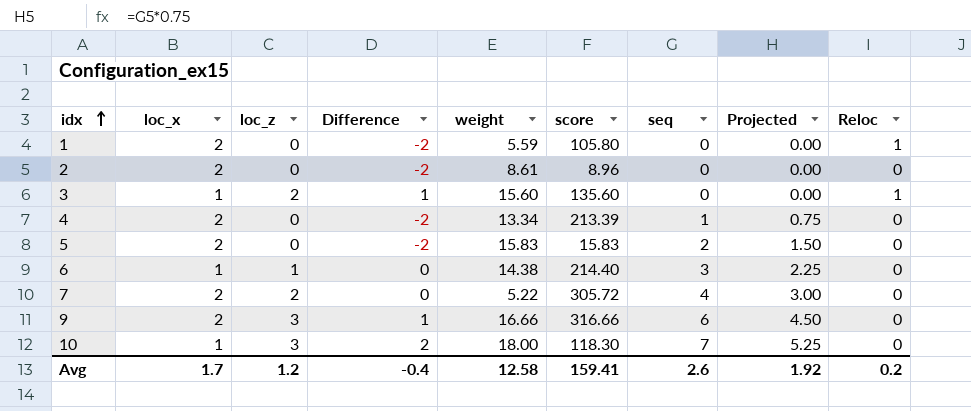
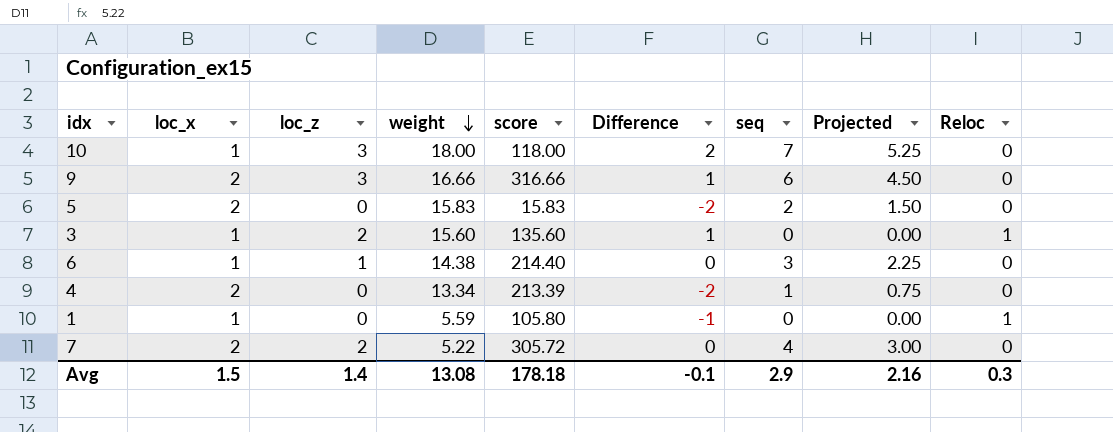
row order: idx ascending -> weight descending
column Difference | position: 4 -> 6
row 2: 2 | 0 | -2 | 8.61 | 8.96 | 0 | 0.00 | 0 -> none
10 | score: 118.30 -> 118.00
1 | loc_x: 2 -> 1
1 | Difference: -2 -> -1
Avg | loc_x: 1.7 -> 1.5
Avg | loc_z: 1.2 -> 1.4
Avg | weight: 12.58 -> 13.08
Avg | score: 159.41 -> 178.18
Avg | Difference: -0.4 -> -0.1
Avg | seq: 2.6 -> 2.9
Avg | Projected: 1.92 -> 2.16
Avg | Reloc: 0.2 -> 0.3

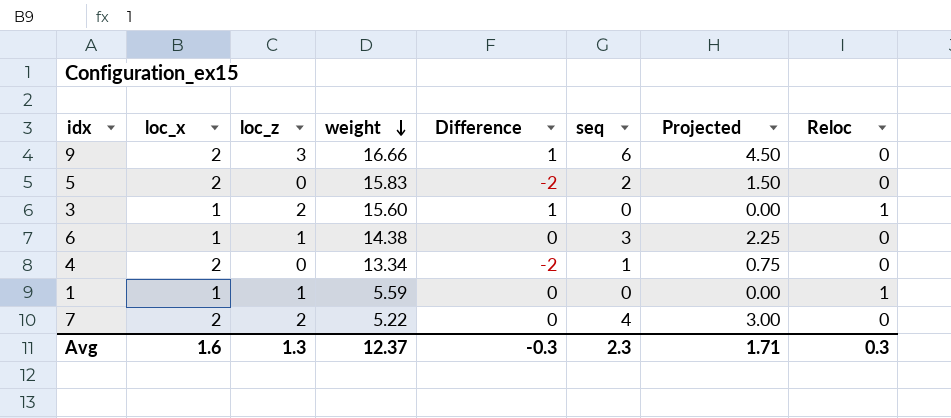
column score | position: 5 -> none
row 10: 1 | 3 | 18.00 | 118.00 | 2 | 7 | 5.25 | 0 -> none
1 | loc_z: 0 -> 1
1 | Difference: -1 -> 0
Avg | loc_x: 1.5 -> 1.6
Avg | loc_z: 1.4 -> 1.3
Avg | weight: 13.08 -> 12.37
Avg | Difference: -0.1 -> -0.3
Avg | seq: 2.9 -> 2.3
Avg | Projected: 2.16 -> 1.71

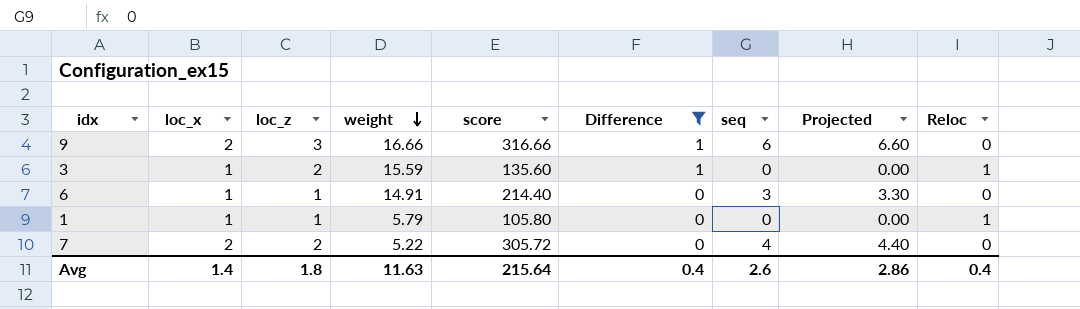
filter: none -> Difference != -2
column score | position: none -> 5
column Projected | formula: [seq] * 0.75 -> [seq] * 1.1
3 | weight: 15.60 -> 15.59
6 | weight: 14.38 -> 14.91
1 | weight: 5.59 -> 5.79
Avg | loc_x: 1.6 -> 1.4
Avg | loc_z: 1.3 -> 1.8
Avg | weight: 12.37 -> 11.63
Avg | Difference: -0.3 -> 0.4
Avg | seq: 2.3 -> 2.6
Avg | Projected: 1.71 -> 2.86
Avg | Reloc: 0.3 -> 0.4

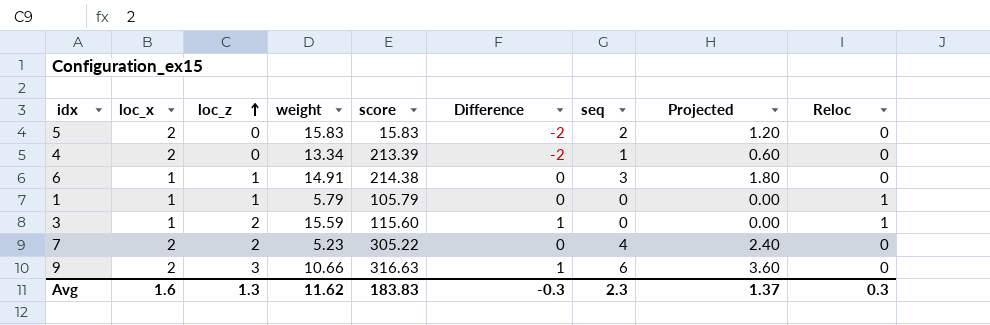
filter: Difference != -2 -> none
row order: weight descending -> loc_z ascending
column Projected | formula: [seq] * 1.1 -> [seq] * 0.6
6 | score: 214.40 -> 214.38
1 | score: 105.80 -> 105.79
3 | score: 135.60 -> 115.60
7 | weight: 5.22 -> 5.23
7 | score: 305.72 -> 305.22
9 | weight: 16.66 -> 10.66
9 | score: 316.66 -> 316.63
Avg | loc_x: 1.4 -> 1.6
Avg | loc_z: 1.8 -> 1.3
Avg | weight: 11.63 -> 11.62
Avg | score: 215.64 -> 183.83
Avg | Difference: 0.4 -> -0.3
Avg | seq: 2.6 -> 2.3
Avg | Projected: 2.86 -> 1.37
Avg | Reloc: 0.4 -> 0.3

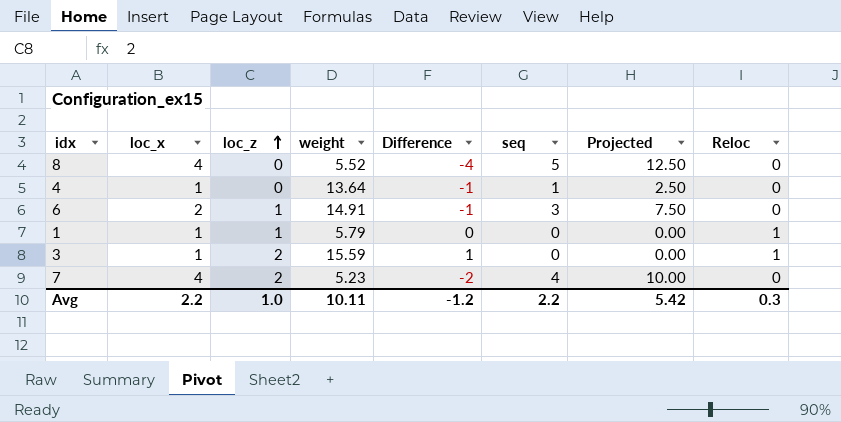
column score | position: 5 -> none
column Projected | formula: [seq] * 0.6 -> [seq] * 2.5
row 5: 2 | 0 | 15.83 | 15.83 | -2 | 2 | 1.20 | 0 -> none
row 9: 2 | 3 | 10.66 | 316.63 | 1 | 6 | 3.60 | 0 -> none
row 8: none -> 4 | 0 | 5.52 | -4 | 5 | 12.50 | 0
4 | loc_x: 2 -> 1
4 | weight: 13.34 -> 13.64
4 | Difference: -2 -> -1
6 | loc_x: 1 -> 2
6 | Difference: 0 -> -1
7 | loc_x: 2 -> 4
7 | Difference: 0 -> -2
Avg | loc_x: 1.6 -> 2.2
Avg | loc_z: 1.3 -> 1.0
Avg | weight: 11.62 -> 10.11
Avg | Difference: -0.3 -> -1.2
Avg | seq: 2.3 -> 2.2
Avg | Projected: 1.37 -> 5.42

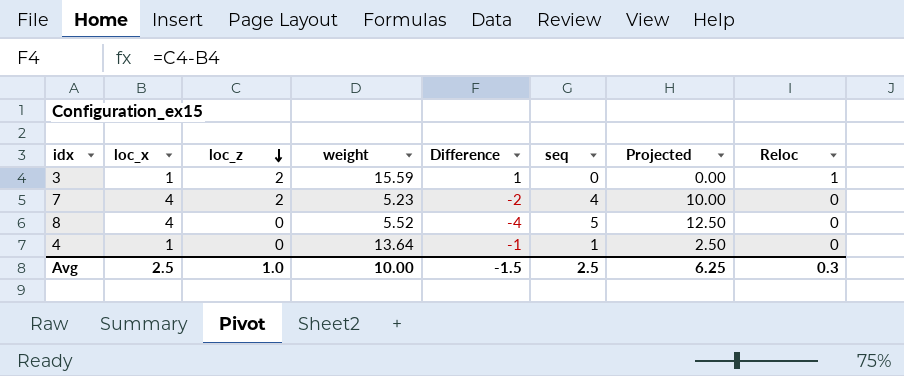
row order: loc_z ascending -> loc_z descending
row 6: 2 | 1 | 14.91 | -1 | 3 | 7.50 | 0 -> none
row 1: 1 | 1 | 5.79 | 0 | 0 | 0.00 | 1 -> none
Avg | loc_x: 2.2 -> 2.5
Avg | weight: 10.11 -> 10.00
Avg | Difference: -1.2 -> -1.5
Avg | seq: 2.2 -> 2.5
Avg | Projected: 5.42 -> 6.25

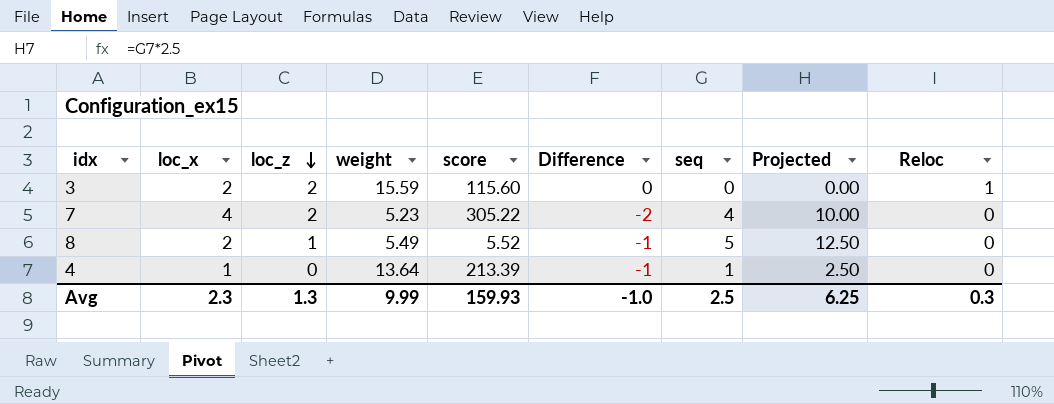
column score | position: none -> 5
3 | loc_x: 1 -> 2
3 | Difference: 1 -> 0
8 | loc_x: 4 -> 2
8 | loc_z: 0 -> 1
8 | weight: 5.52 -> 5.49
8 | Difference: -4 -> -1
Avg | loc_x: 2.5 -> 2.3
Avg | loc_z: 1.0 -> 1.3
Avg | weight: 10.00 -> 9.99
Avg | Difference: -1.5 -> -1.0

